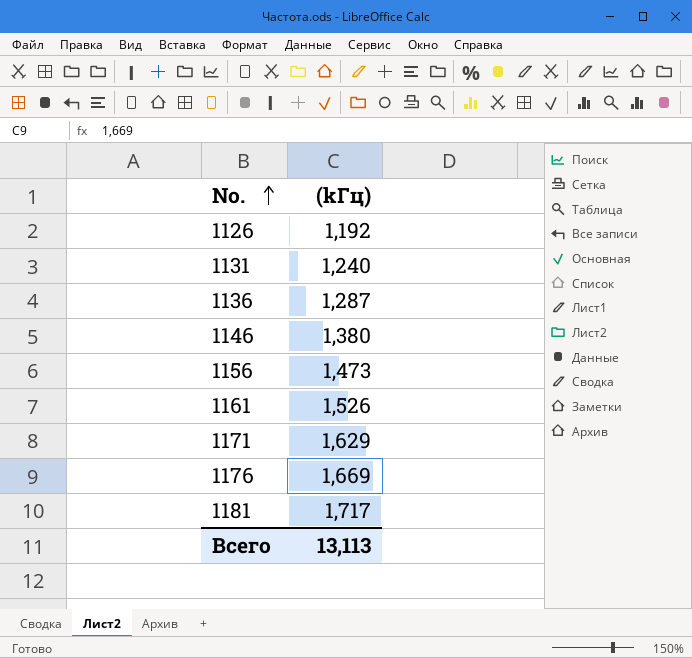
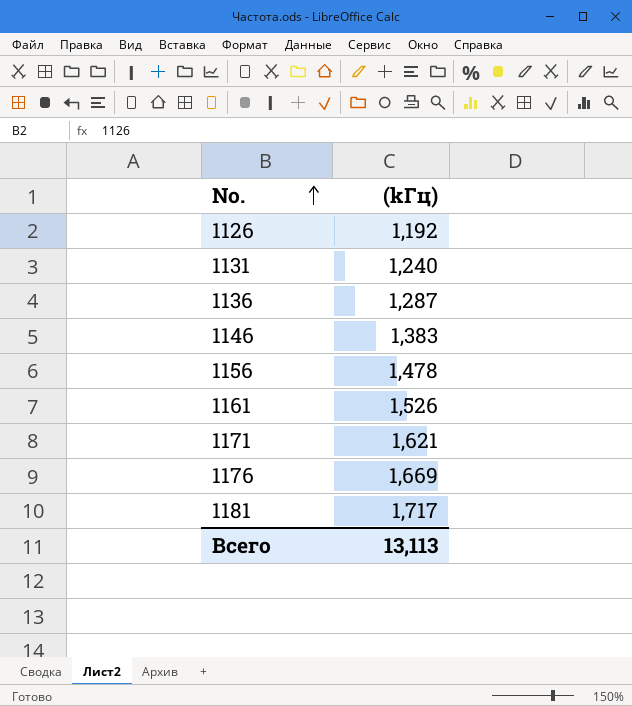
1146 | (kГц): 1,380 -> 1,383
1156 | (kГц): 1,473 -> 1,478
1171 | (kГц): 1,629 -> 1,621

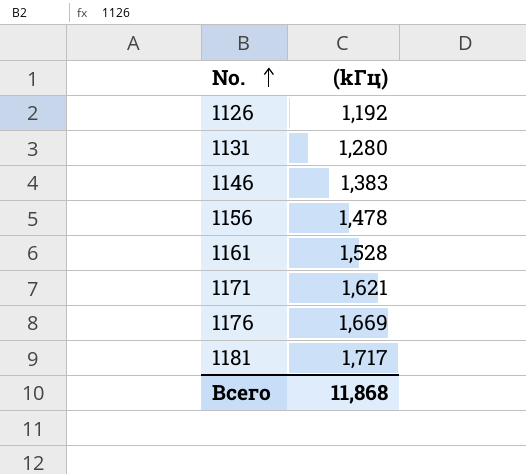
row 1136: 1,287 -> none
1131 | (kГц): 1,240 -> 1,280
1161 | (kГц): 1,526 -> 1,528
Всего | (kГц): 13,113 -> 11,868

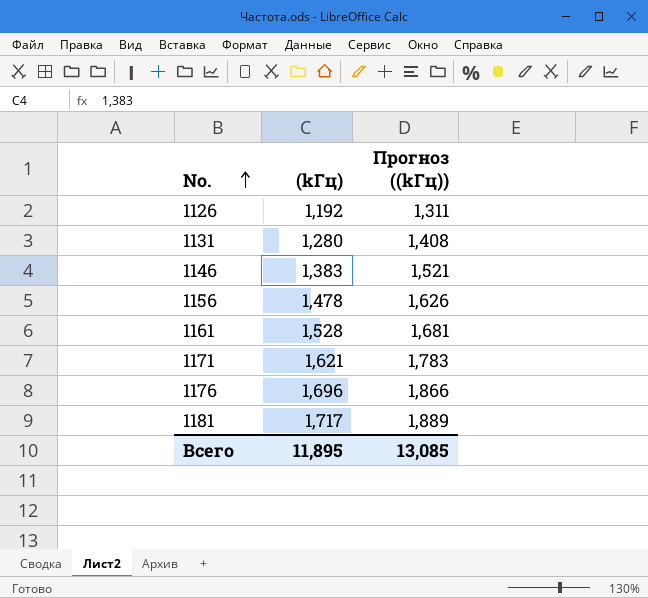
column Прогноз ((kГц)) | formula: none -> [(kГц)] * 1,1
1176 | (kГц): 1,669 -> 1,696
Всего | (kГц): 11,868 -> 11,895

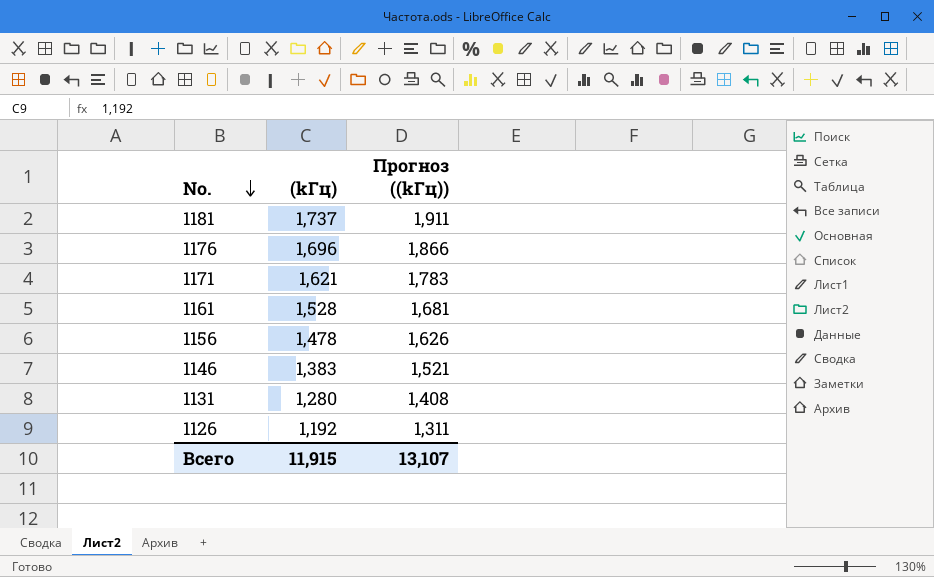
row order: No. ascending -> No. descending
1181 | (kГц): 1,717 -> 1,737
1181 | Прогноз ((kГц)): 1,889 -> 1,911
Всего | (kГц): 11,895 -> 11,915
Всего | Прогноз ((kГц)): 13,085 -> 13,107

